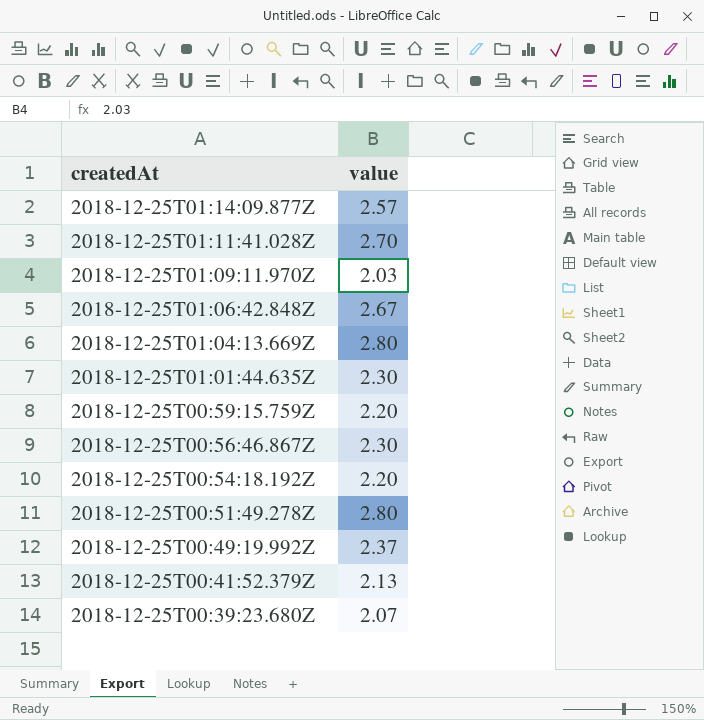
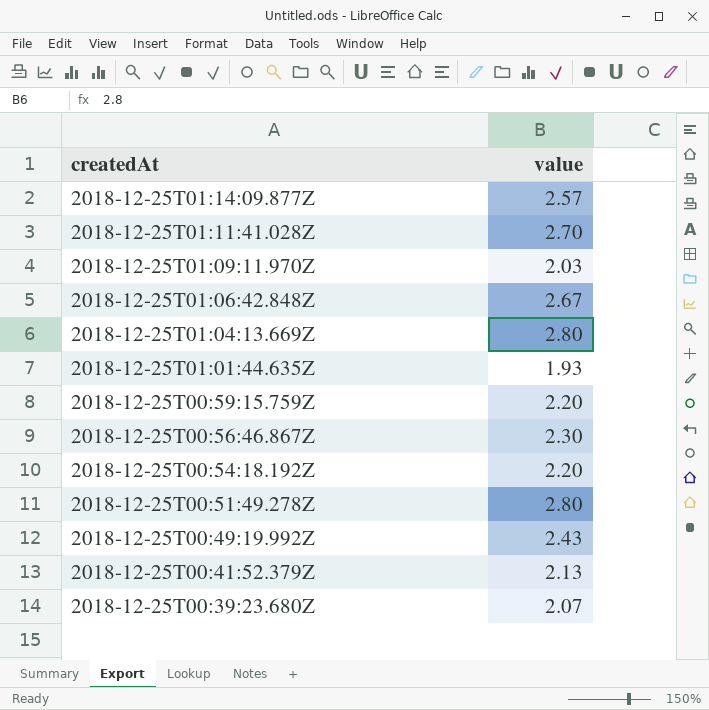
2018-12-25T01:01:44.635Z | value: 2.30 -> 1.93
2018-12-25T00:49:19.992Z | value: 2.37 -> 2.43

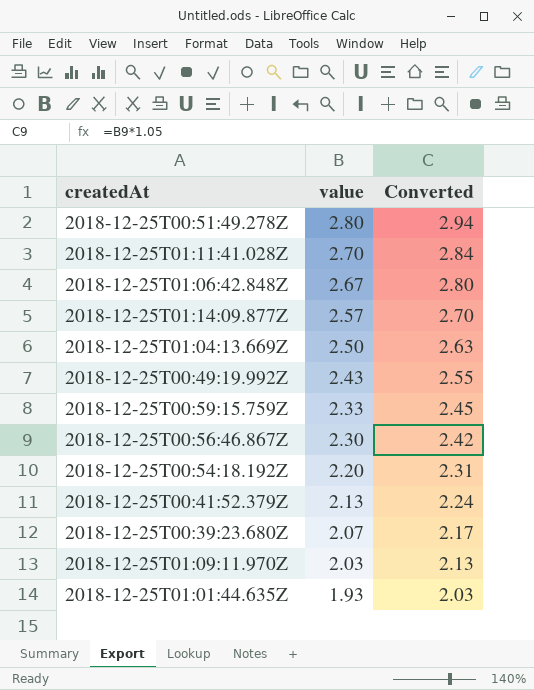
row order: createdAt descending -> value descending
column Converted | formula: none -> [value] * 1.05
2018-12-25T01:04:13.669Z | value: 2.80 -> 2.50
2018-12-25T00:59:15.759Z | value: 2.20 -> 2.33

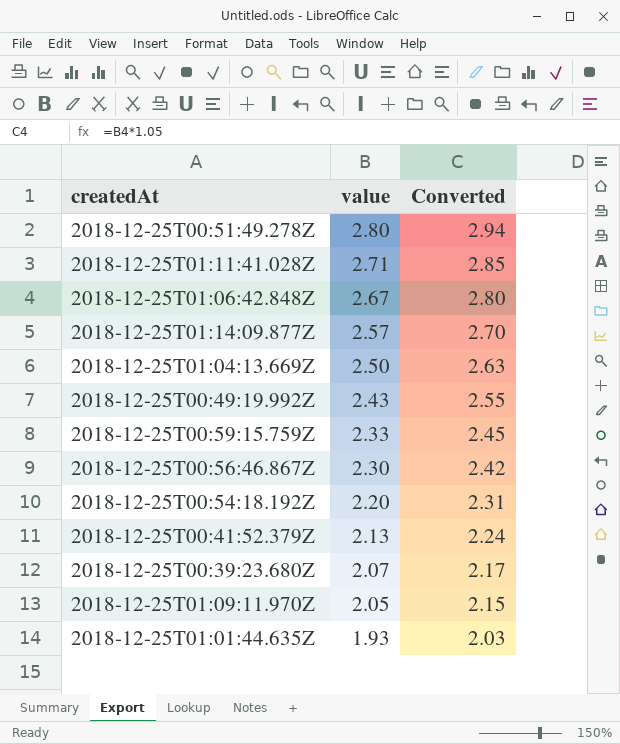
2018-12-25T01:11:41.028Z | value: 2.70 -> 2.71
2018-12-25T01:11:41.028Z | Converted: 2.84 -> 2.85
2018-12-25T01:09:11.970Z | value: 2.03 -> 2.05
2018-12-25T01:09:11.970Z | Converted: 2.13 -> 2.15

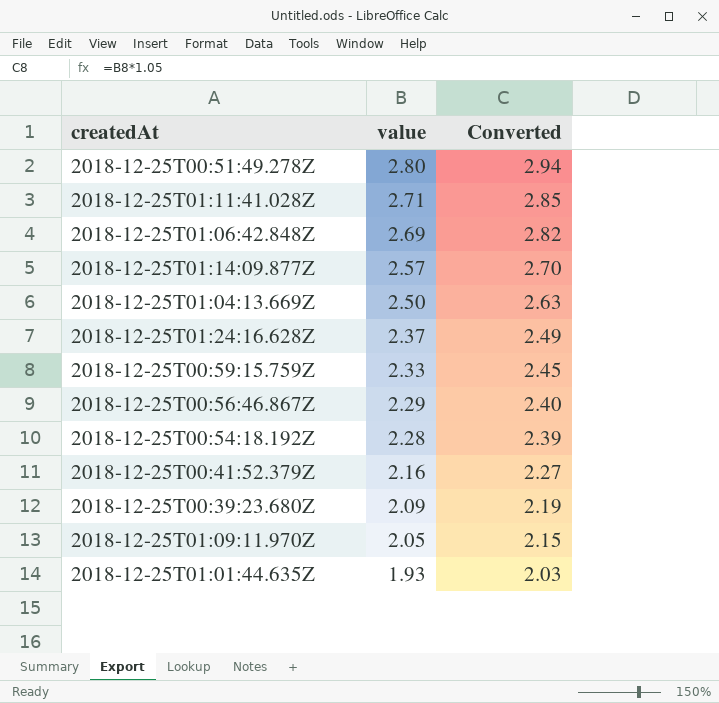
row 2018-12-25T00:49:19.992Z: 2.43 | 2.55 -> none
2018-12-25T01:06:42.848Z | value: 2.67 -> 2.69
2018-12-25T01:06:42.848Z | Converted: 2.80 -> 2.82
row 2018-12-25T01:24:16.628Z: none -> 2.37 | 2.49
2018-12-25T00:56:46.867Z | value: 2.30 -> 2.29
2018-12-25T00:56:46.867Z | Converted: 2.42 -> 2.40
2018-12-25T00:54:18.192Z | value: 2.20 -> 2.28
2018-12-25T00:54:18.192Z | Converted: 2.31 -> 2.39
2018-12-25T00:41:52.379Z | value: 2.13 -> 2.16
2018-12-25T00:41:52.379Z | Converted: 2.24 -> 2.27
2018-12-25T00:39:23.680Z | value: 2.07 -> 2.09
2018-12-25T00:39:23.680Z | Converted: 2.17 -> 2.19

